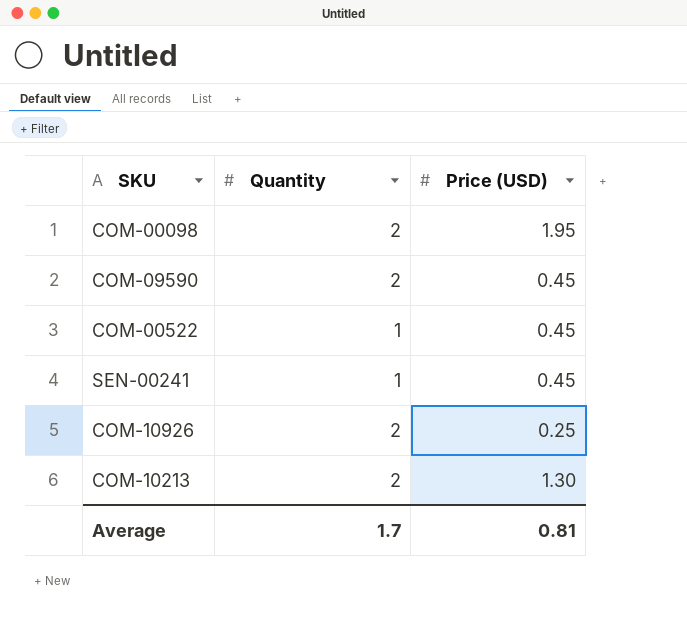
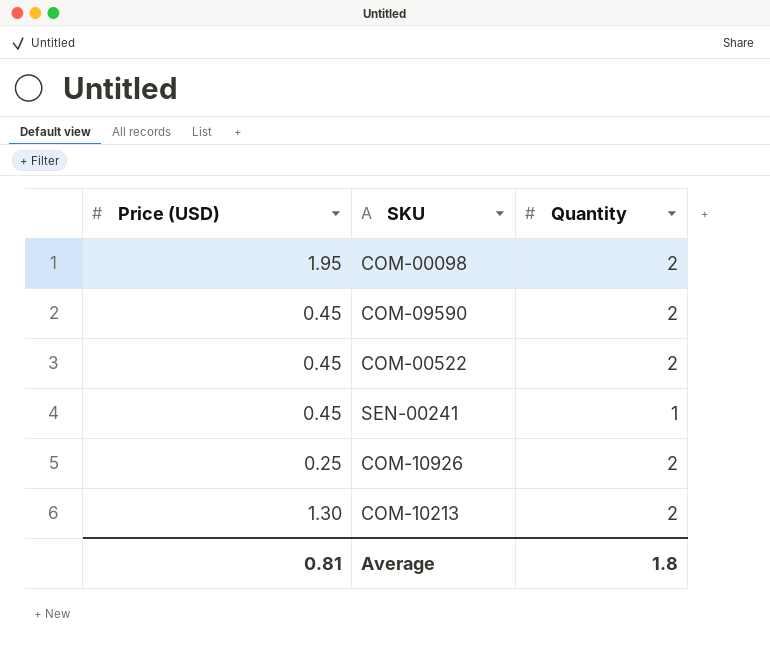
column Price (USD) | position: 3 -> 1
COM-00522 | Quantity: 1 -> 2
Average | Quantity: 1.7 -> 1.8

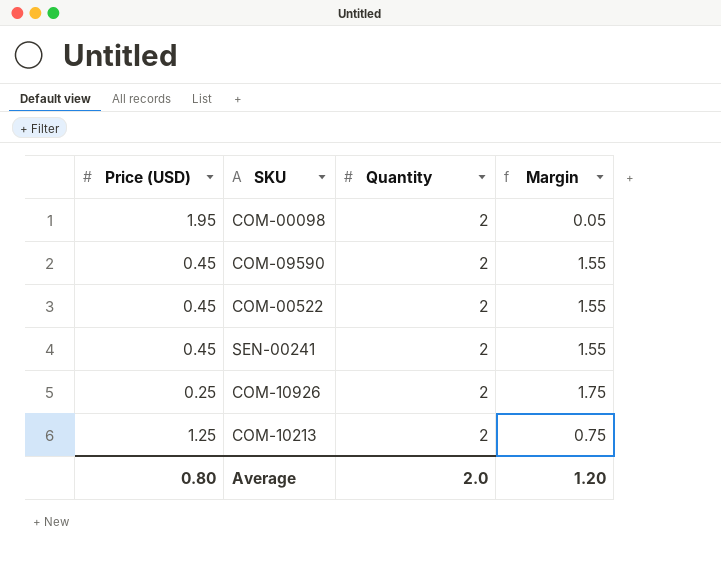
column Margin | formula: none -> [Quantity] - [Price (USD)]
SEN-00241 | Quantity: 1 -> 2
COM-10213 | Price (USD): 1.30 -> 1.25
Average | Price (USD): 0.81 -> 0.80
Average | Quantity: 1.8 -> 2.0

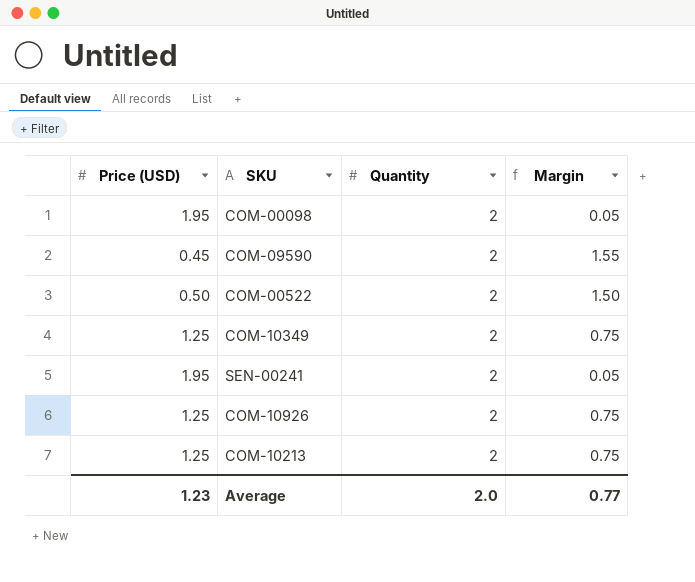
COM-00522 | Price (USD): 0.45 -> 0.50
COM-00522 | Margin: 1.55 -> 1.50
row COM-10349: none -> 1.25 | 2 | 0.75
SEN-00241 | Price (USD): 0.45 -> 1.95
SEN-00241 | Margin: 1.55 -> 0.05
COM-10926 | Price (USD): 0.25 -> 1.25
COM-10926 | Margin: 1.75 -> 0.75
Average | Price (USD): 0.80 -> 1.23
Average | Margin: 1.20 -> 0.77

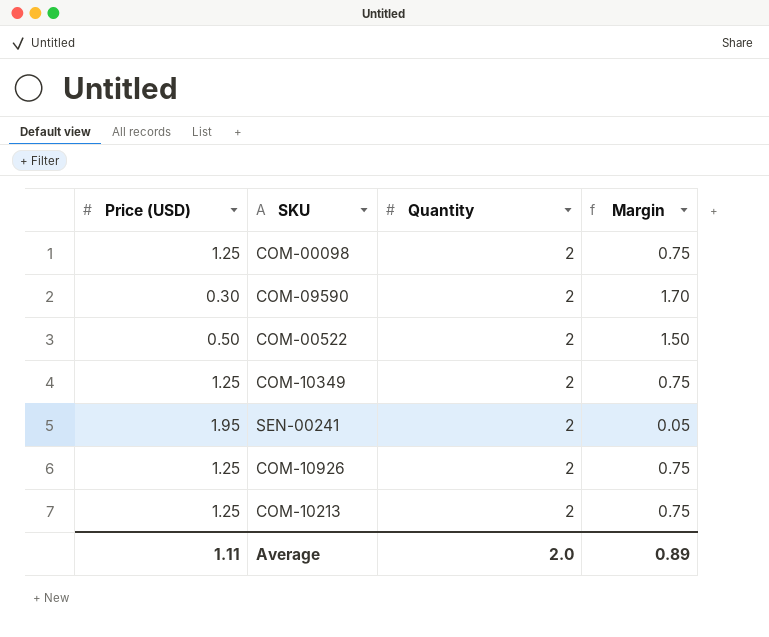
COM-00098 | Price (USD): 1.95 -> 1.25
COM-00098 | Margin: 0.05 -> 0.75
COM-09590 | Price (USD): 0.45 -> 0.30
COM-09590 | Margin: 1.55 -> 1.70
Average | Price (USD): 1.23 -> 1.11
Average | Margin: 0.77 -> 0.89

